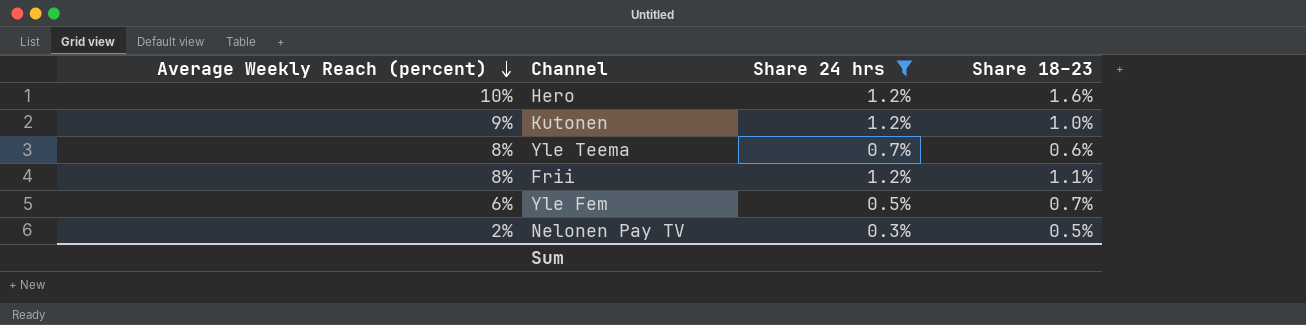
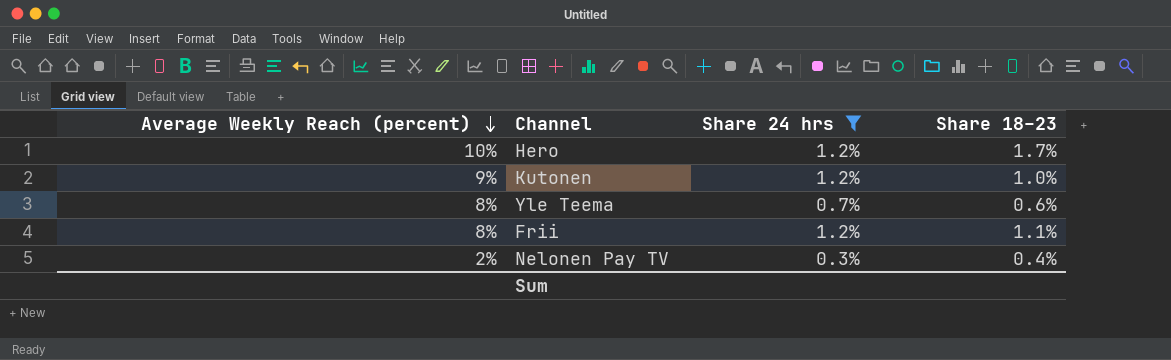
row Yle Fem: 6% | 0.5% | 0.7% -> none
Hero | Share 18–23: 1.6% -> 1.7%
Nelonen Pay TV | Share 18–23: 0.5% -> 0.4%

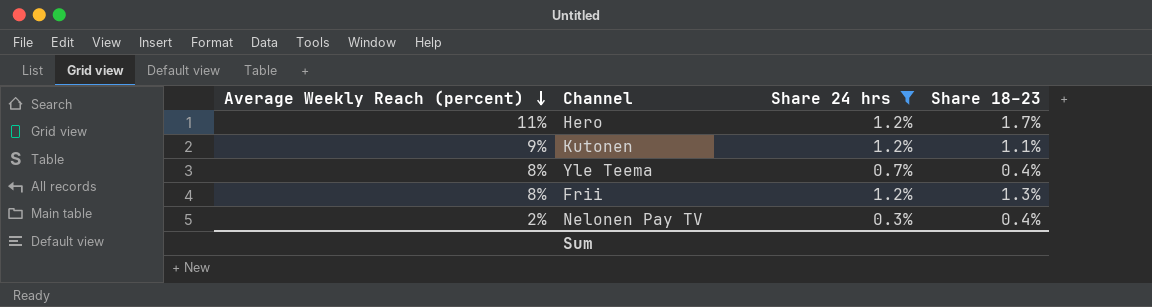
Hero | Average Weekly Reach (percent): 10% -> 11%
Kutonen | Share 18–23: 1.0% -> 1.1%
Yle Teema | Share 18–23: 0.6% -> 0.4%
Frii | Share 18–23: 1.1% -> 1.3%

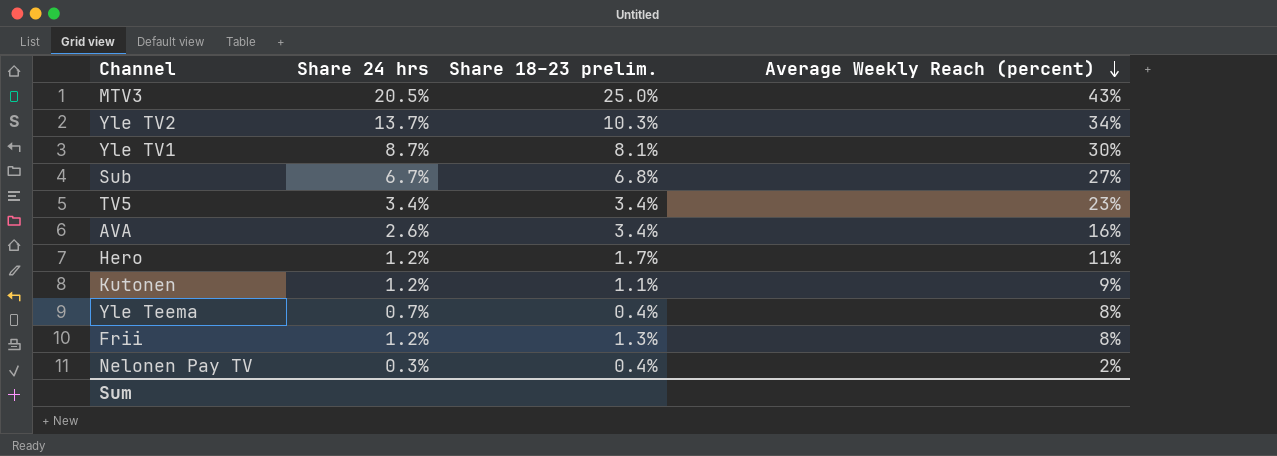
filter: Share 24 hrs <= 1.2% -> none
column name: Share 18–23 -> Share 18–23 prelim.
column Average Weekly Reach (percent) | position: 1 -> 4

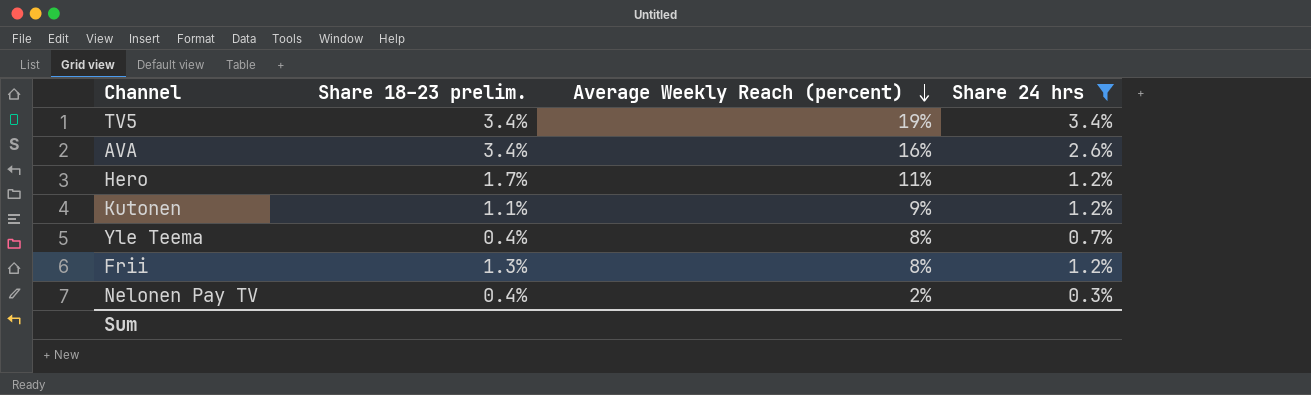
filter: none -> Share 24 hrs <= 3.4%
column Share 24 hrs | position: 2 -> 4
TV5 | Average Weekly Reach (percent): 23% -> 19%

